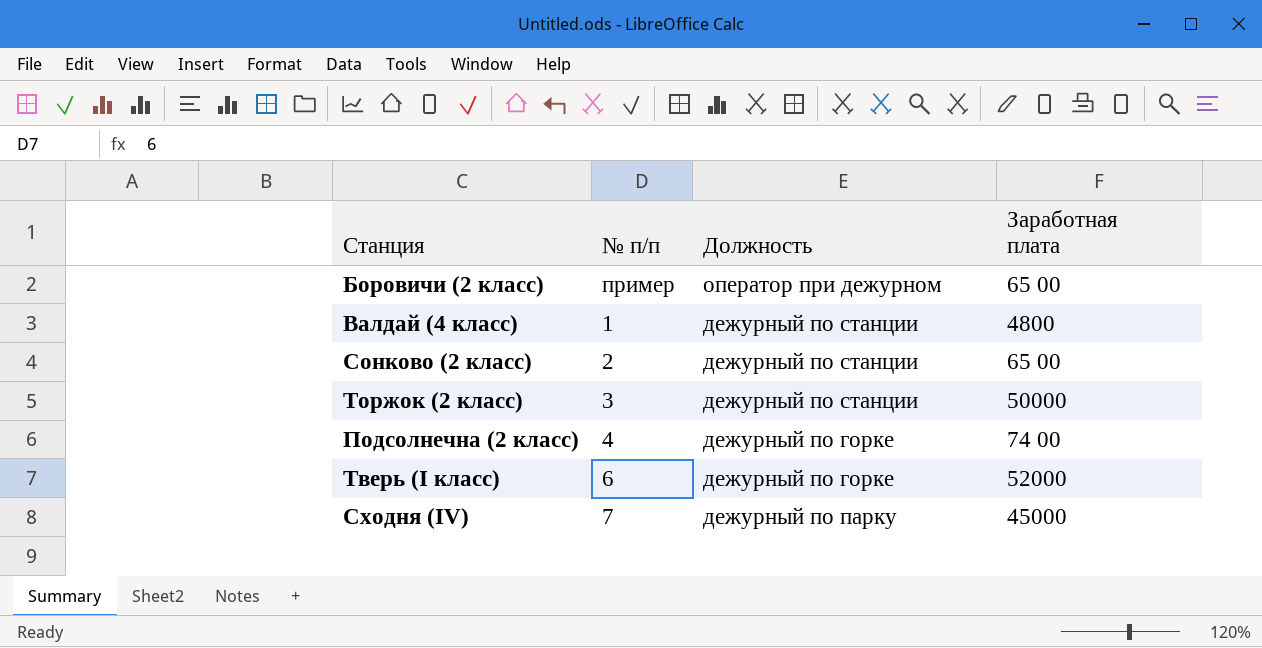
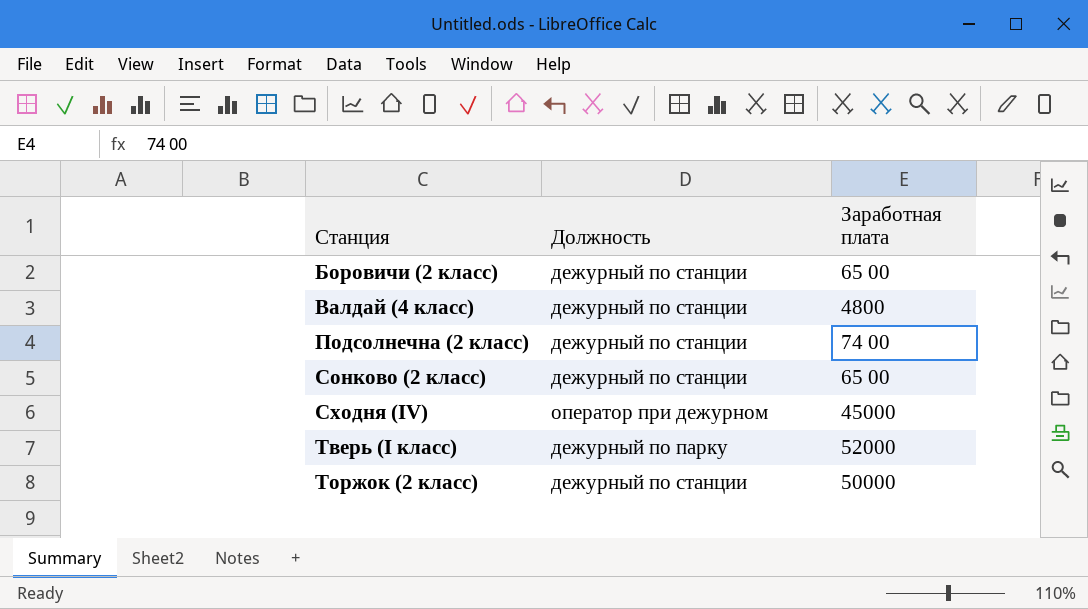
row order: none -> Станция ascending
column № п/п | position: 2 -> none
Боровичи (2 класс) | Должность: оператор при дежурном -> дежурный по станции
Подсолнечна (2 класс) | Должность: дежурный по горке -> дежурный по станции
Сходня (IV) | Должность: дежурный по парку -> оператор при дежурном
Тверь (I класс) | Должность: дежурный по горке -> дежурный по парку

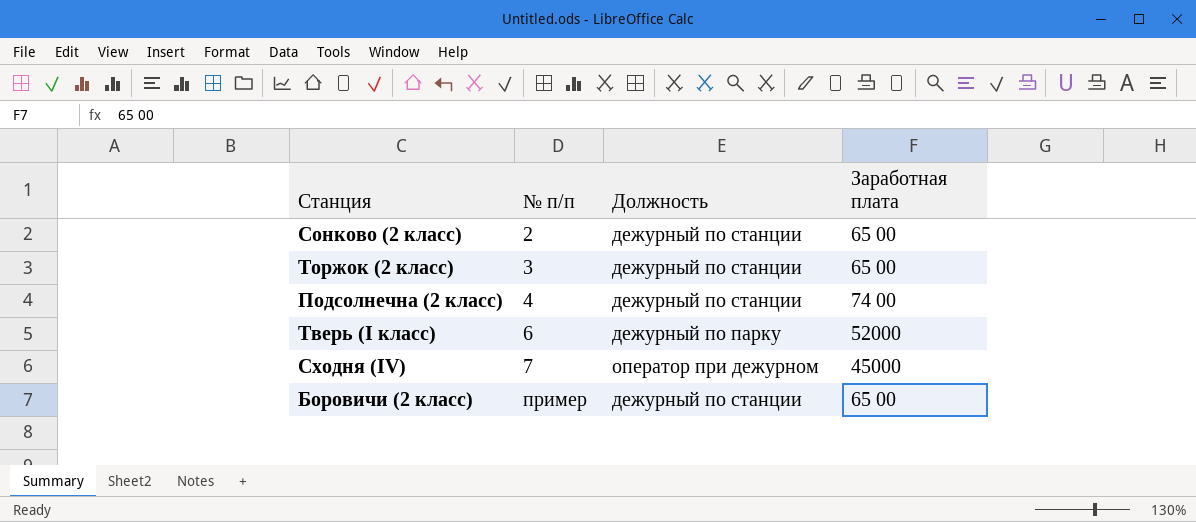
row order: Станция ascending -> № п/п ascending
column № п/п | position: none -> 2
row Валдай (4 класс): дежурный по станции | 4800 -> none
Торжок (2 класс) | Заработная плата: 50000 -> 65 00

